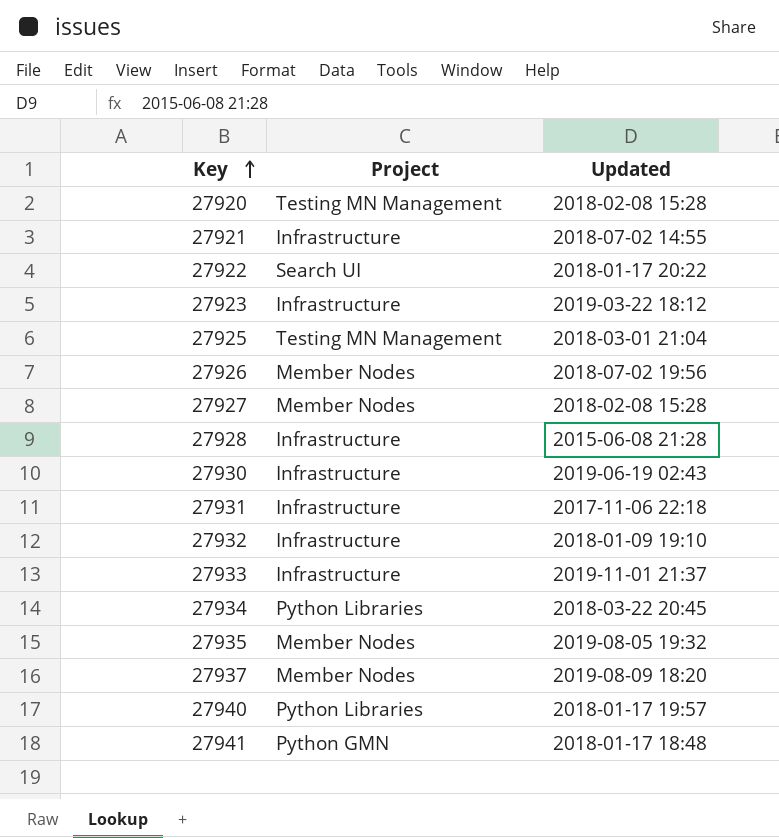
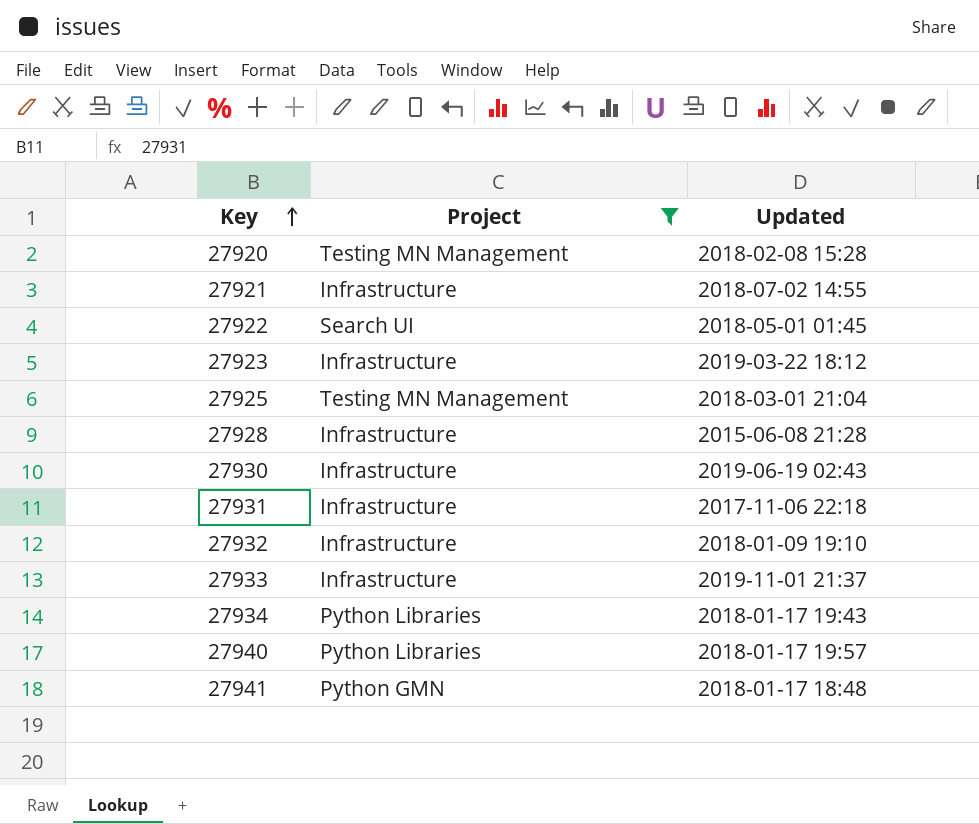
filter: none -> Project != Member Nodes
27922 | Updated: 2018-01-17 20:22 -> 2018-05-01 01:45
27934 | Updated: 2018-03-22 20:45 -> 2018-01-17 19:43

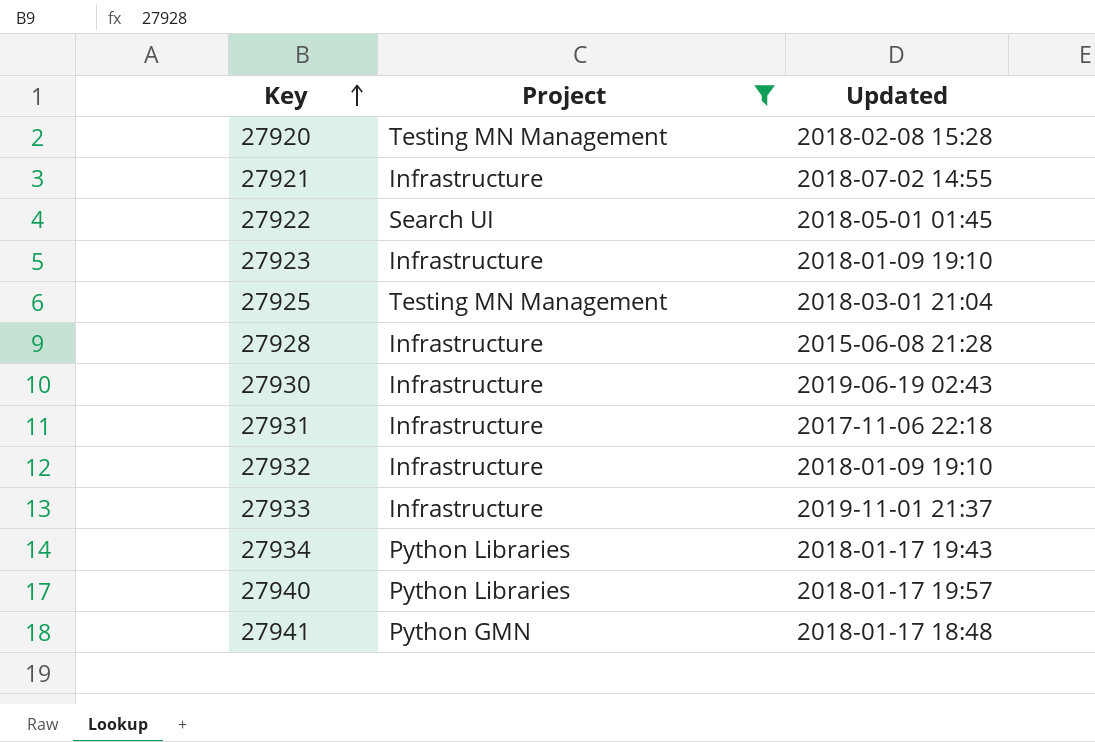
27923 | Updated: 2019-03-22 18:12 -> 2018-01-09 19:10

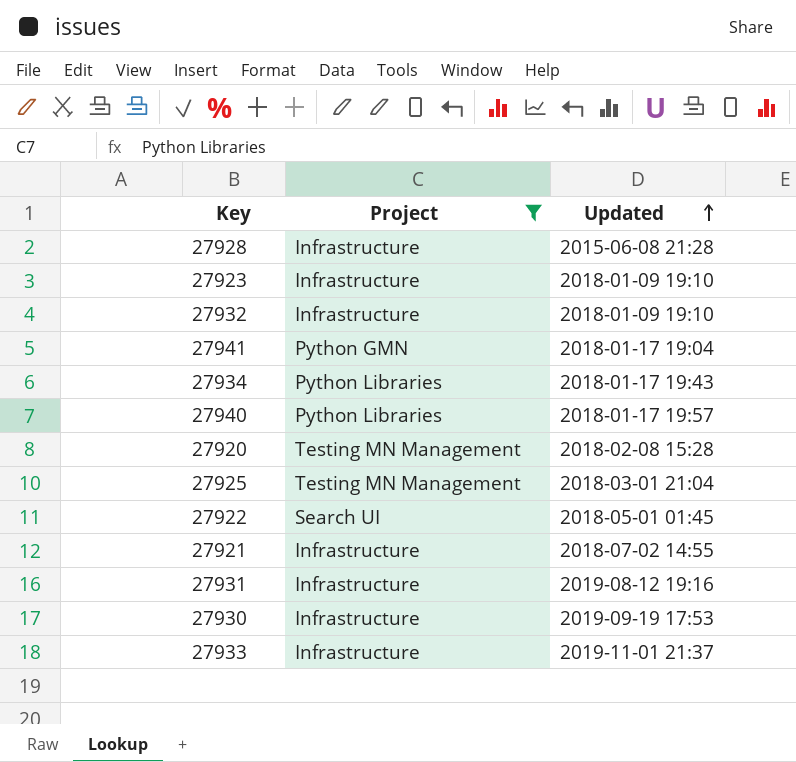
row order: Key ascending -> Updated ascending
27941 | Updated: 2018-01-17 18:48 -> 2018-01-17 19:04
27931 | Updated: 2017-11-06 22:18 -> 2019-08-12 19:16
27930 | Updated: 2019-06-19 02:43 -> 2019-09-19 17:53

